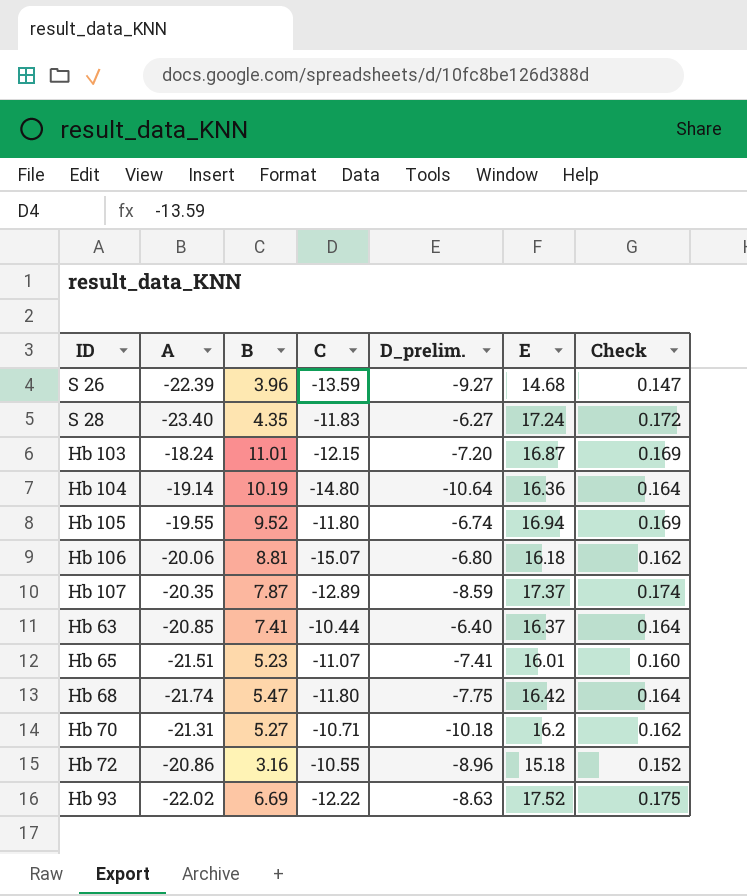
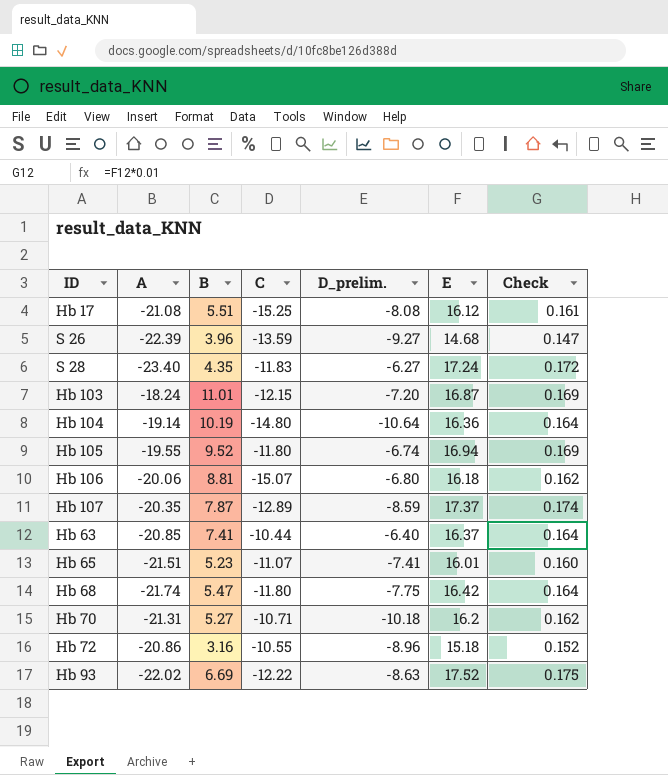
row Hb 17: none -> -21.08 | 5.51 | -15.25 | -8.08 | 16.12 | 0.161

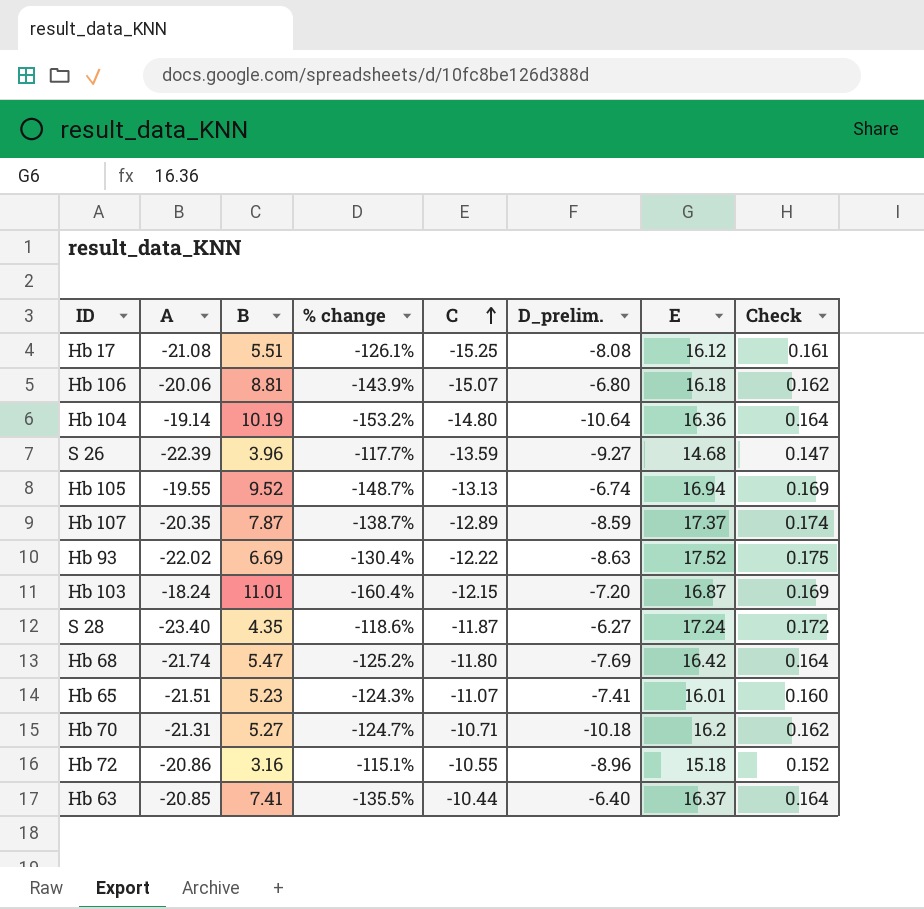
row order: none -> C ascending
column % change | formula: none -> ([B] - [A]) / [A]
Hb 105 | C: -11.80 -> -13.13
S 28 | C: -11.83 -> -11.87
Hb 68 | D_prelim.: -7.75 -> -7.69

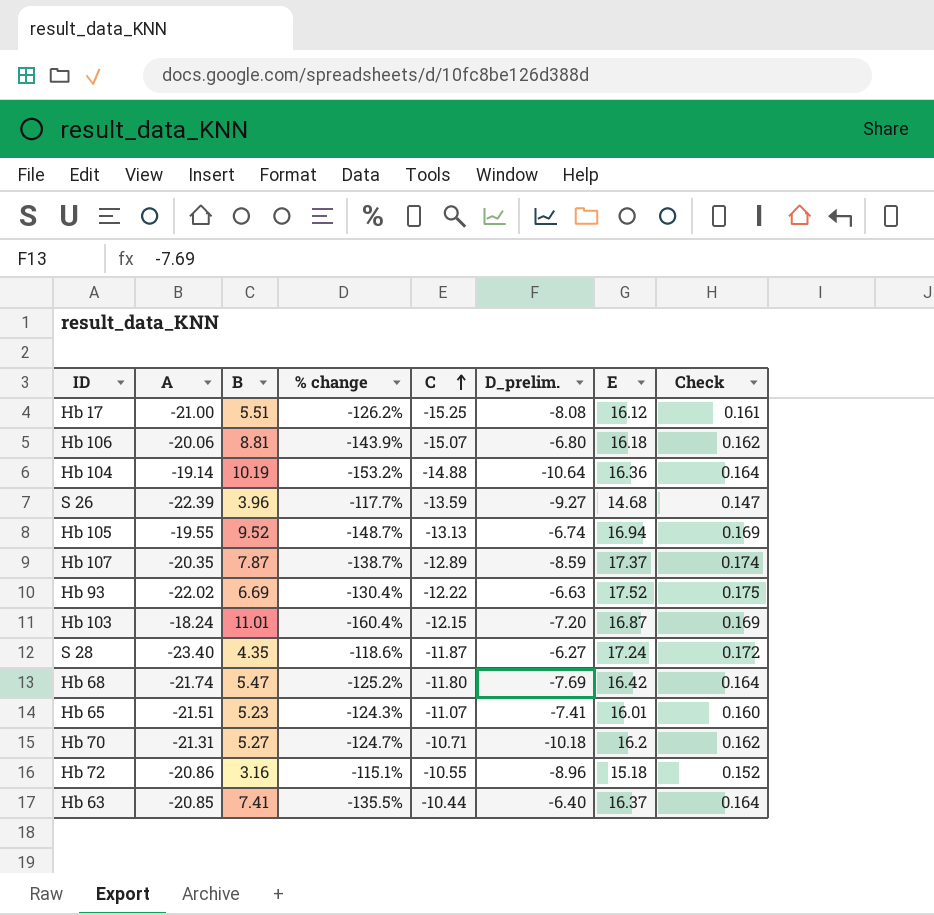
Hb 17 | A: -21.08 -> -21.00
Hb 17 | % change: -126.1% -> -126.2%
Hb 104 | C: -14.80 -> -14.88
Hb 93 | D_prelim.: -8.63 -> -6.63

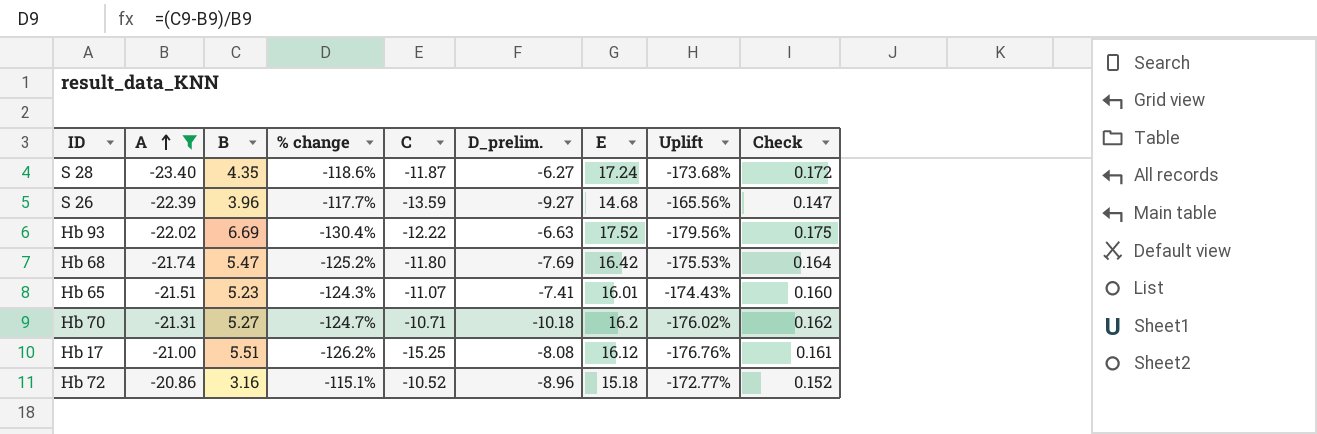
filter: none -> A <= -20.86
row order: C ascending -> A ascending
column Uplift | formula: none -> ([E] - [A]) / [A]
Hb 72 | C: -10.55 -> -10.52

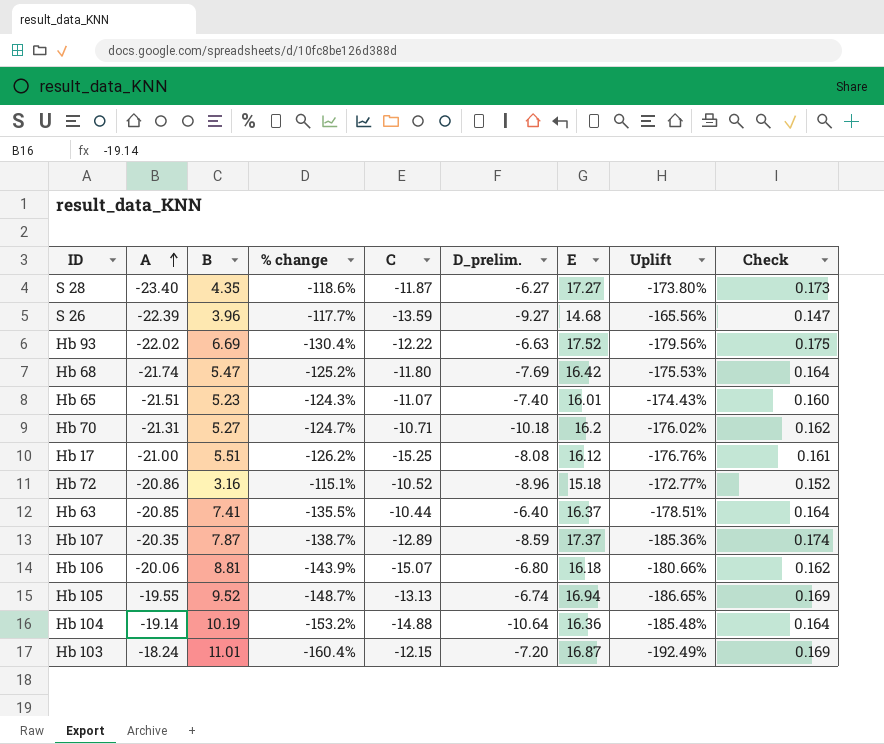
filter: A <= -20.86 -> none
S 28 | E: 17.24 -> 17.27
S 28 | Uplift: -173.68% -> -173.80%
S 28 | Check: 0.172 -> 0.173
Hb 65 | D_prelim.: -7.41 -> -7.40

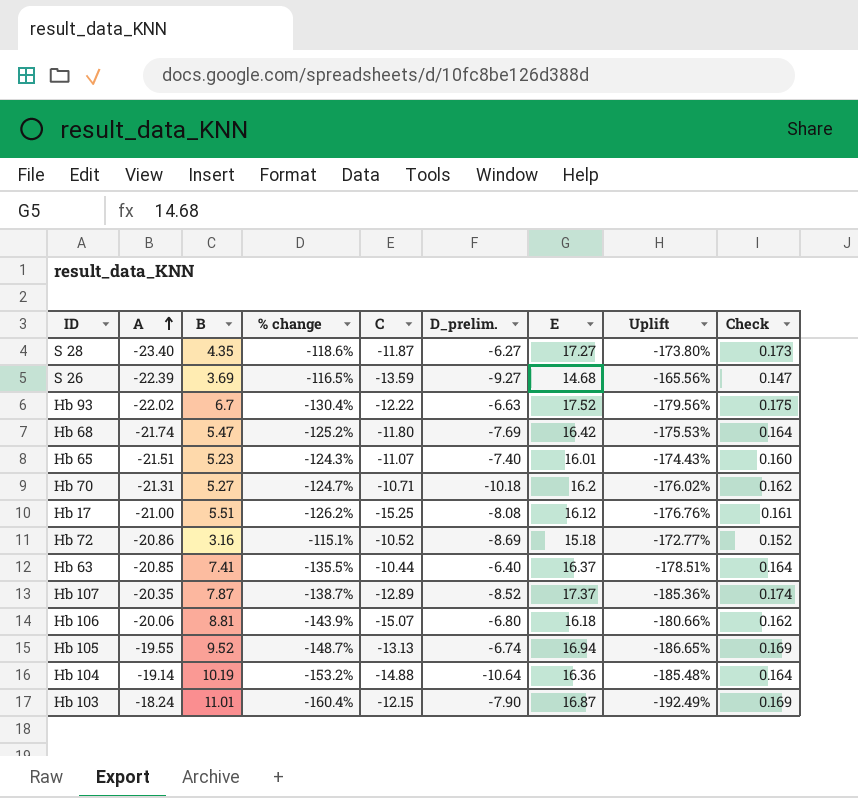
S 26 | B: 3.96 -> 3.69
S 26 | % change: -117.7% -> -116.5%
Hb 93 | B: 6.69 -> 6.7
Hb 72 | D_prelim.: -8.96 -> -8.69
Hb 107 | D_prelim.: -8.59 -> -8.52
Hb 103 | D_prelim.: -7.20 -> -7.90

